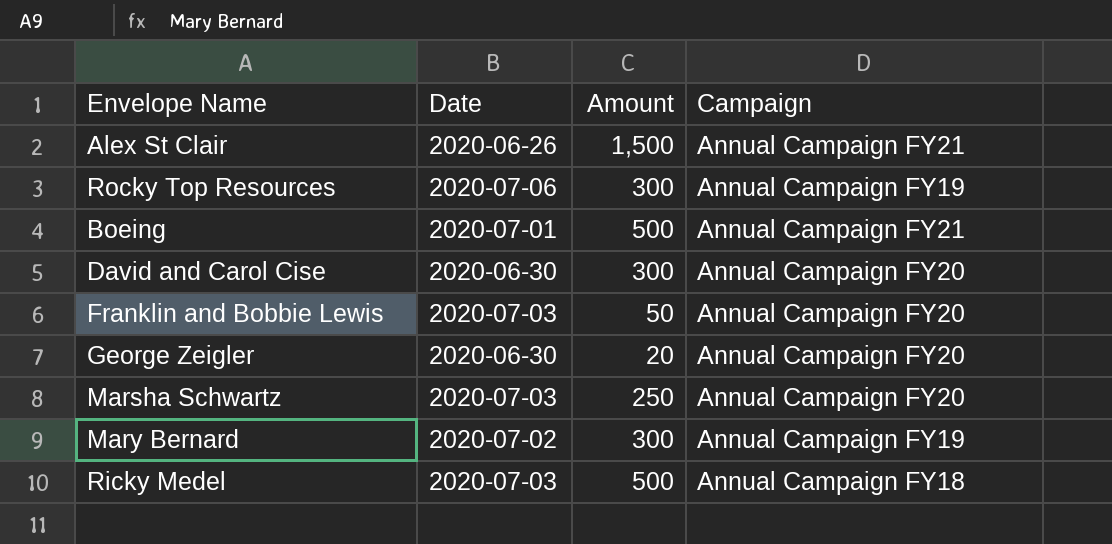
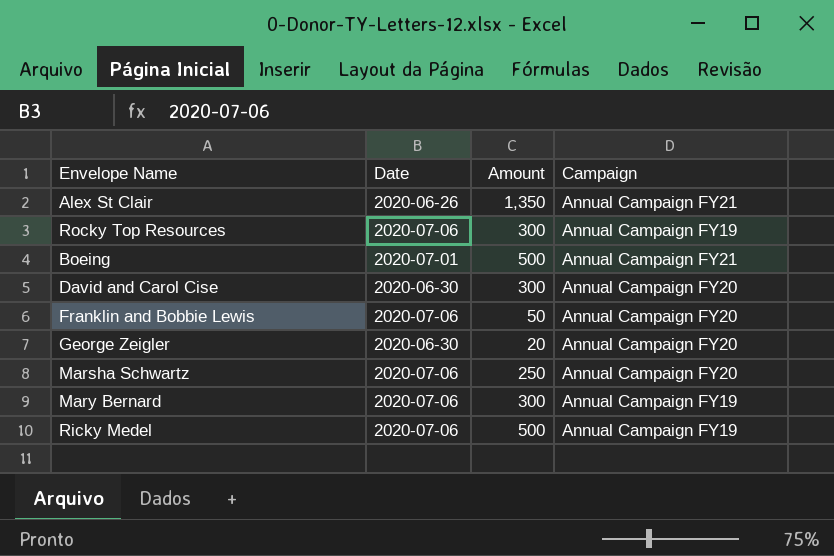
Alex St Clair | Amount: 1,500 -> 1,350
Franklin and Bobbie Lewis | Date: 2020-07-03 -> 2020-07-06
Marsha Schwartz | Date: 2020-07-03 -> 2020-07-06
Mary Bernard | Date: 2020-07-02 -> 2020-07-06
Ricky Medel | Date: 2020-07-03 -> 2020-07-06
Ricky Medel | Campaign: Annual Campaign FY18 -> Annual Campaign FY19

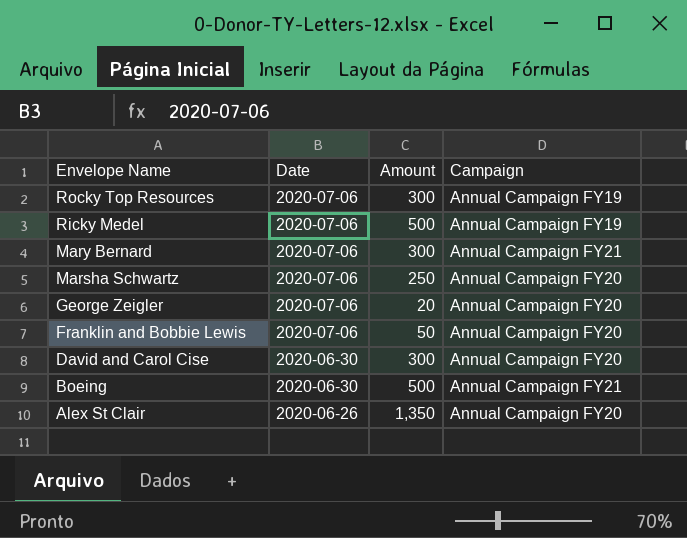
row order: none -> Envelope Name descending
Mary Bernard | Campaign: Annual Campaign FY19 -> Annual Campaign FY21
George Zeigler | Date: 2020-06-30 -> 2020-07-06
Boeing | Date: 2020-07-01 -> 2020-06-30
Alex St Clair | Campaign: Annual Campaign FY21 -> Annual Campaign FY20

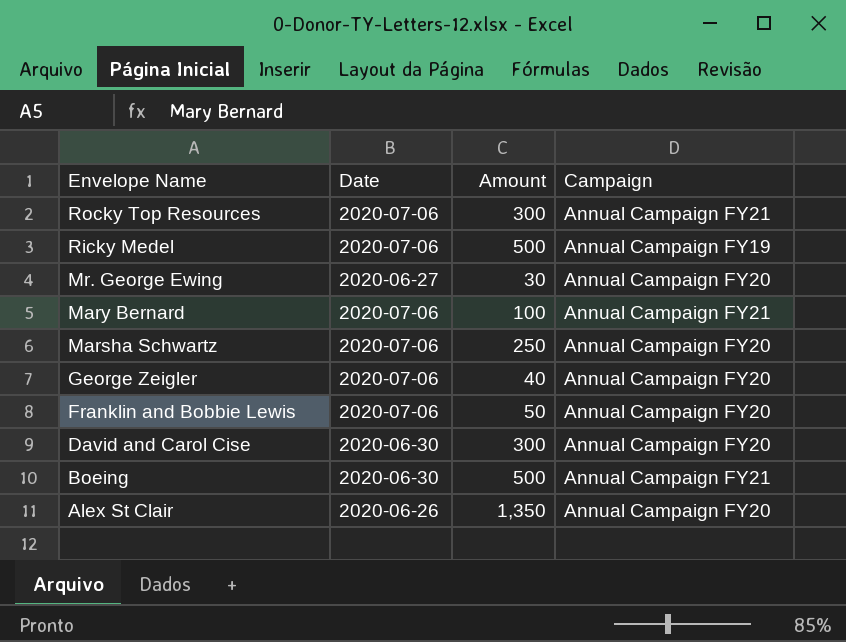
Rocky Top Resources | Campaign: Annual Campaign FY19 -> Annual Campaign FY21
row Mr. George Ewing: none -> 2020-06-27 | 30 | Annual Campaign FY20
Mary Bernard | Amount: 300 -> 100
George Zeigler | Amount: 20 -> 40

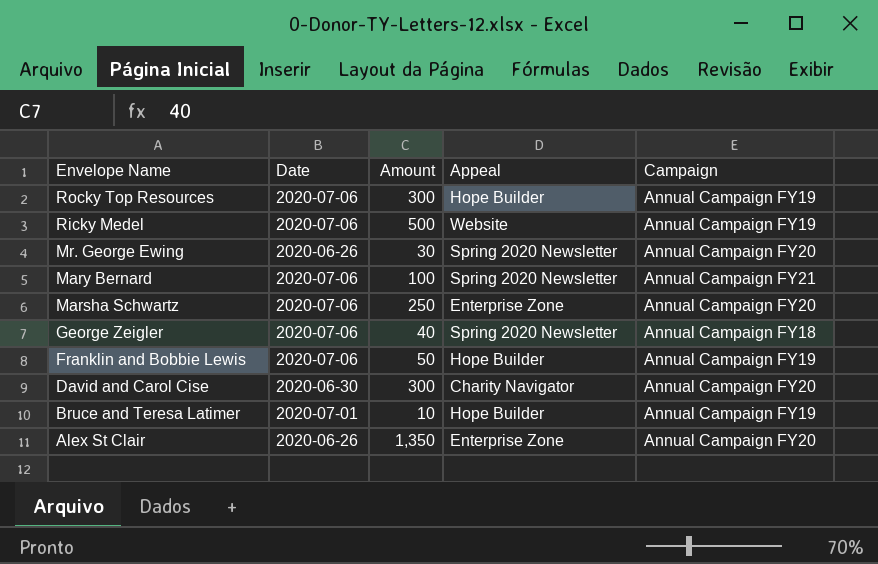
column Appeal | position: none -> 4
row Boeing: 2020-06-30 | 500 | Annual Campaign FY21 -> none
Rocky Top Resources | Campaign: Annual Campaign FY21 -> Annual Campaign FY19
Mr. George Ewing | Date: 2020-06-27 -> 2020-06-26
George Zeigler | Campaign: Annual Campaign FY20 -> Annual Campaign FY18
Franklin and Bobbie Lewis | Campaign: Annual Campaign FY20 -> Annual Campaign FY19
row Bruce and Teresa Latimer: none -> 2020-07-01 | 10 | Hope Builder | Annual Campaign FY19

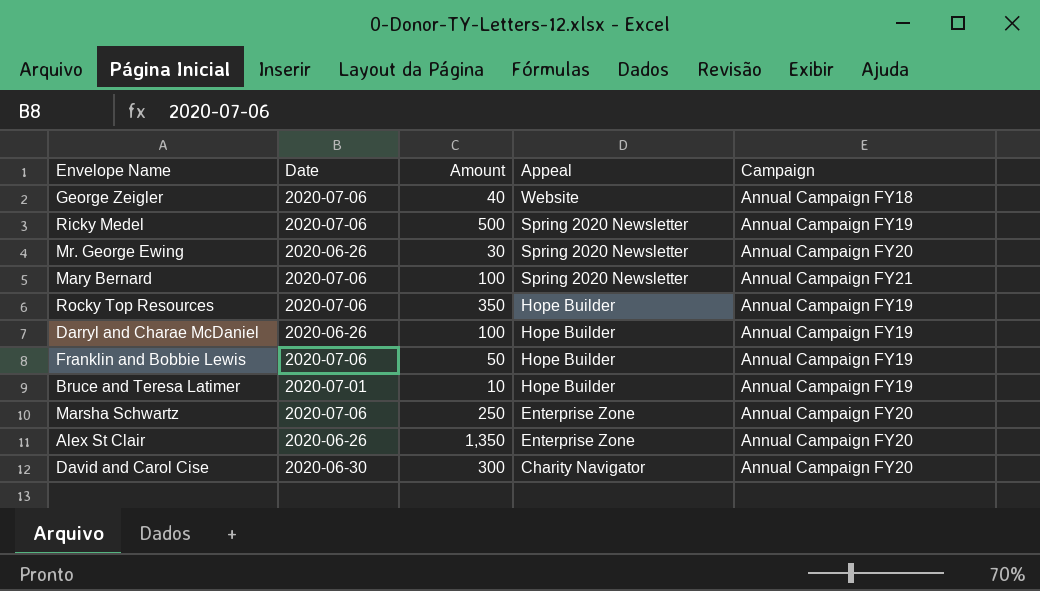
row order: Envelope Name descending -> Appeal descending
George Zeigler | Appeal: Spring 2020 Newsletter -> Website
Ricky Medel | Appeal: Website -> Spring 2020 Newsletter
Rocky Top Resources | Amount: 300 -> 350
row Darryl and Charae McDaniel: none -> 2020-06-26 | 100 | Hope Builder | Annual Campaign FY19

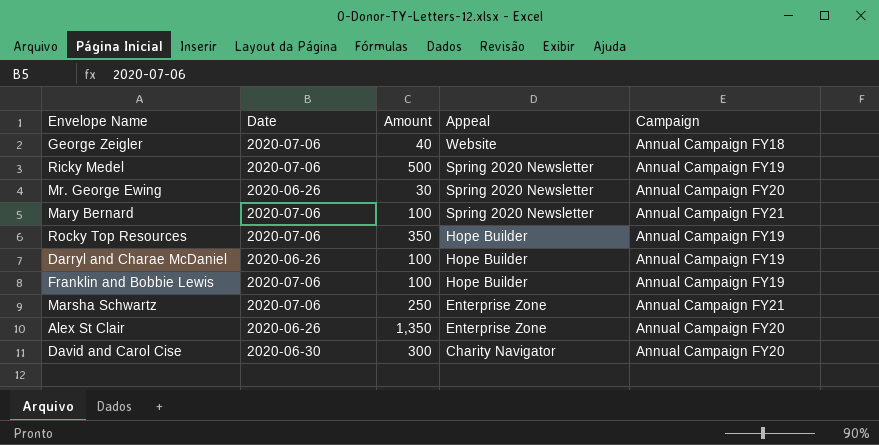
row Bruce and Teresa Latimer: 2020-07-01 | 10 | Hope Builder | Annual Campaign FY19 -> none
Franklin and Bobbie Lewis | Amount: 50 -> 100
Marsha Schwartz | Campaign: Annual Campaign FY20 -> Annual Campaign FY21

